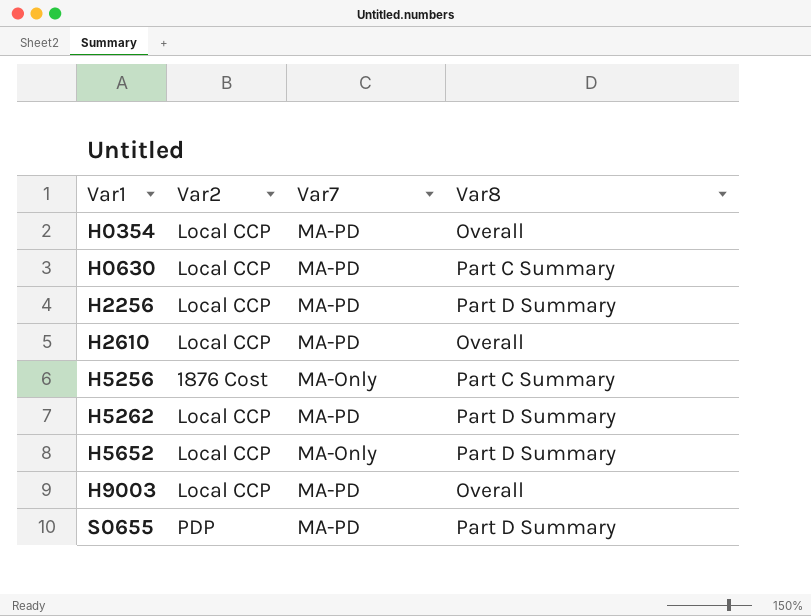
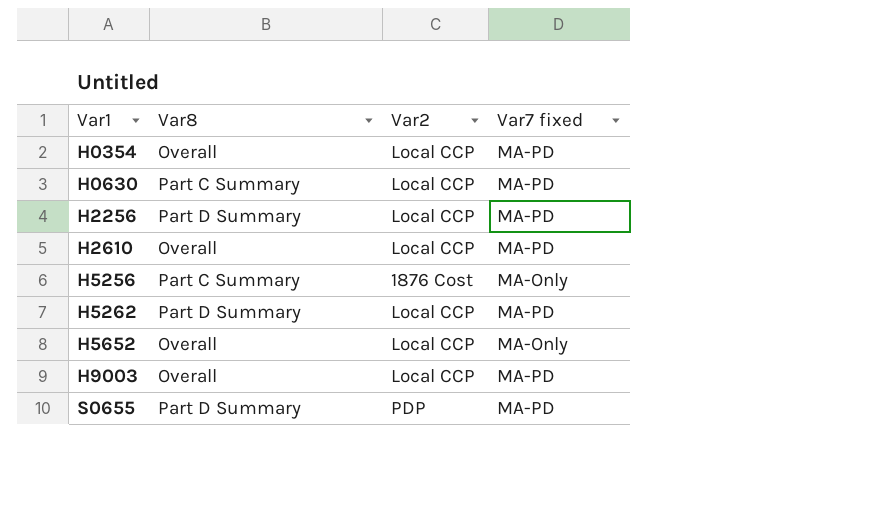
column Var8 | position: 4 -> 2
column name: Var7 -> Var7 fixed
H5652 | Var8: Part D Summary -> Overall

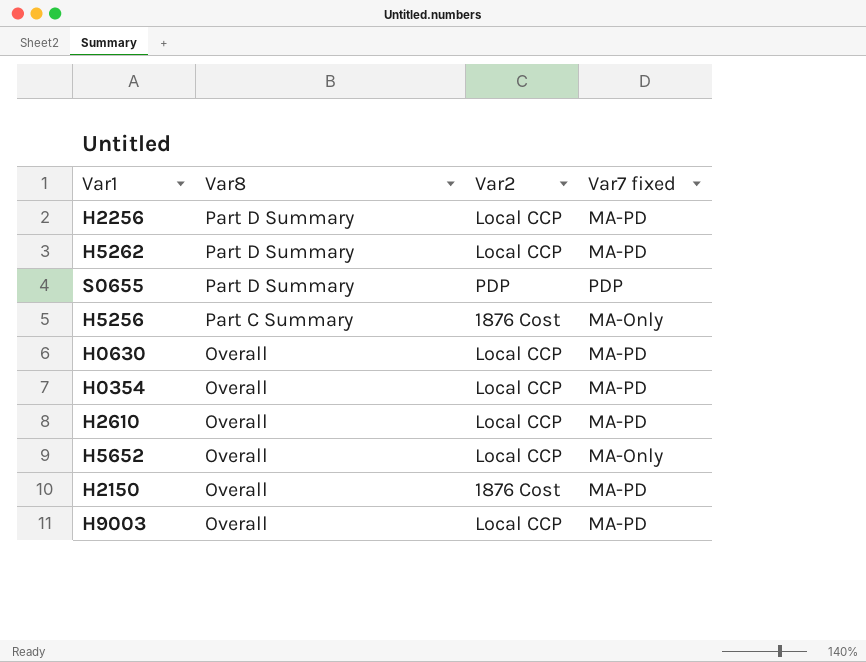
row order: Var1 ascending -> Var8 descending
S0655 | Var7 fixed: MA-PD -> PDP
H0630 | Var8: Part C Summary -> Overall
row H2150: none -> Overall | 1876 Cost | MA-PD

